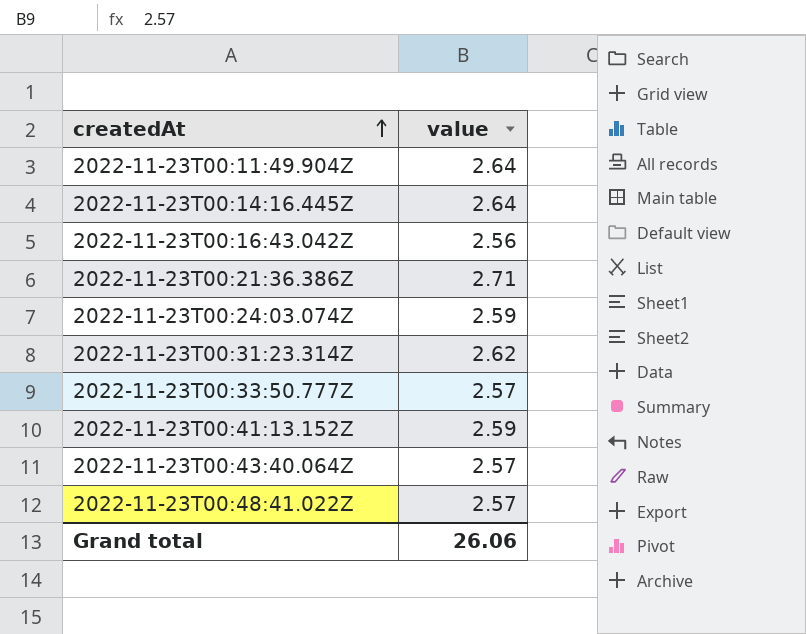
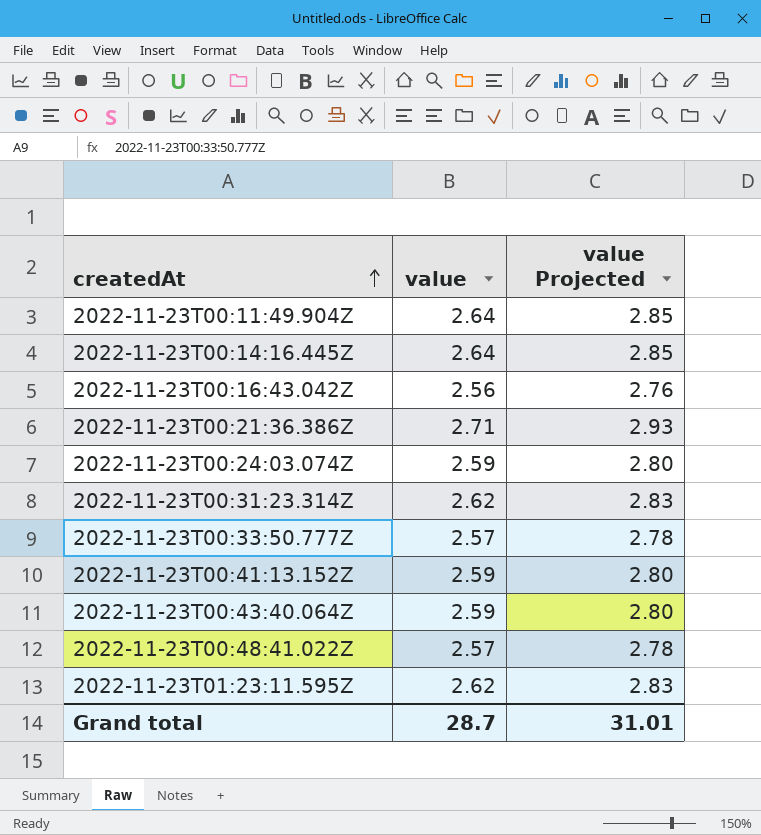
column value Projected | formula: none -> [value] * 1.08
2022-11-23T00:43:40.064Z | value: 2.57 -> 2.59
row 2022-11-23T01:23:11.595Z: none -> 2.62 | 2.83
Grand total | value: 26.06 -> 28.7

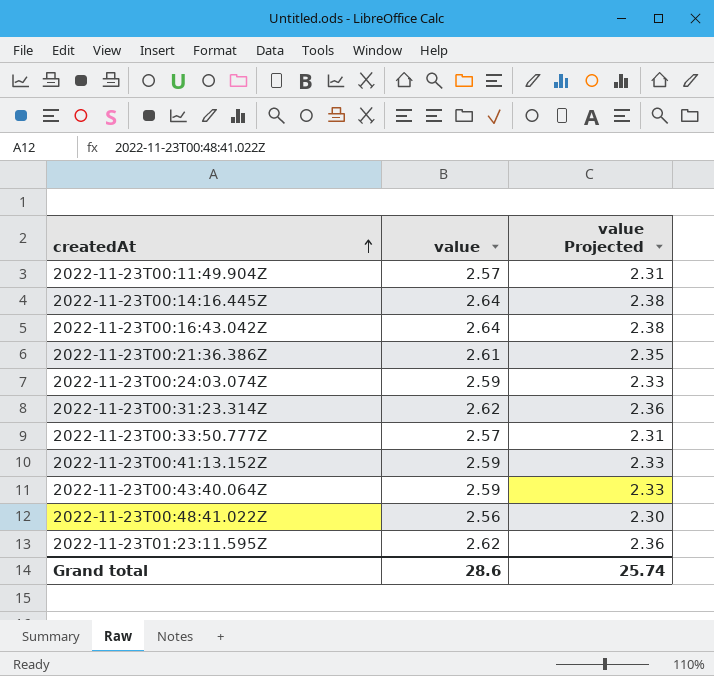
column value Projected | formula: [value] * 1.08 -> [value] * 0.9
2022-11-23T00:11:49.904Z | value: 2.64 -> 2.57
2022-11-23T00:16:43.042Z | value: 2.56 -> 2.64
2022-11-23T00:21:36.386Z | value: 2.71 -> 2.61
2022-11-23T00:48:41.022Z | value: 2.57 -> 2.56
Grand total | value: 28.7 -> 28.6
Grand total | value Projected: 31.01 -> 25.74

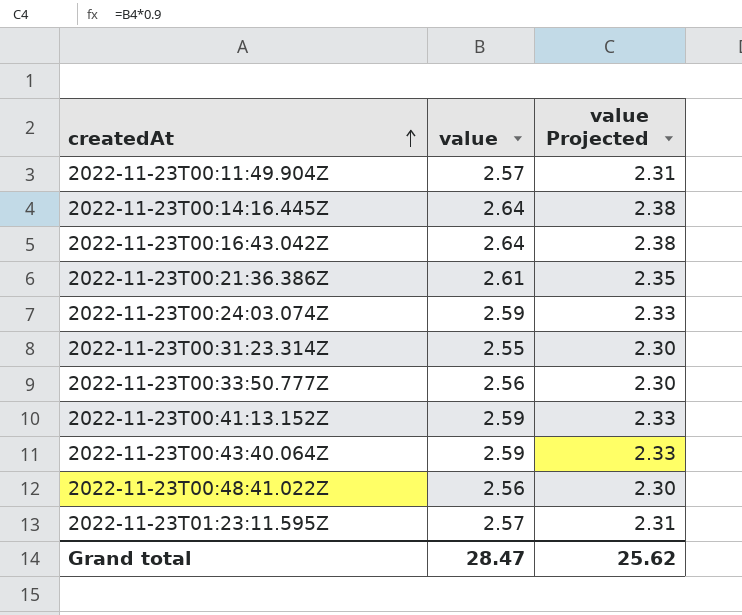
2022-11-23T00:31:23.314Z | value: 2.62 -> 2.55
2022-11-23T00:31:23.314Z | value Projected: 2.36 -> 2.30
2022-11-23T00:33:50.777Z | value: 2.57 -> 2.56
2022-11-23T00:33:50.777Z | value Projected: 2.31 -> 2.30
2022-11-23T01:23:11.595Z | value: 2.62 -> 2.57
2022-11-23T01:23:11.595Z | value Projected: 2.36 -> 2.31
Grand total | value: 28.6 -> 28.47
Grand total | value Projected: 25.74 -> 25.62

